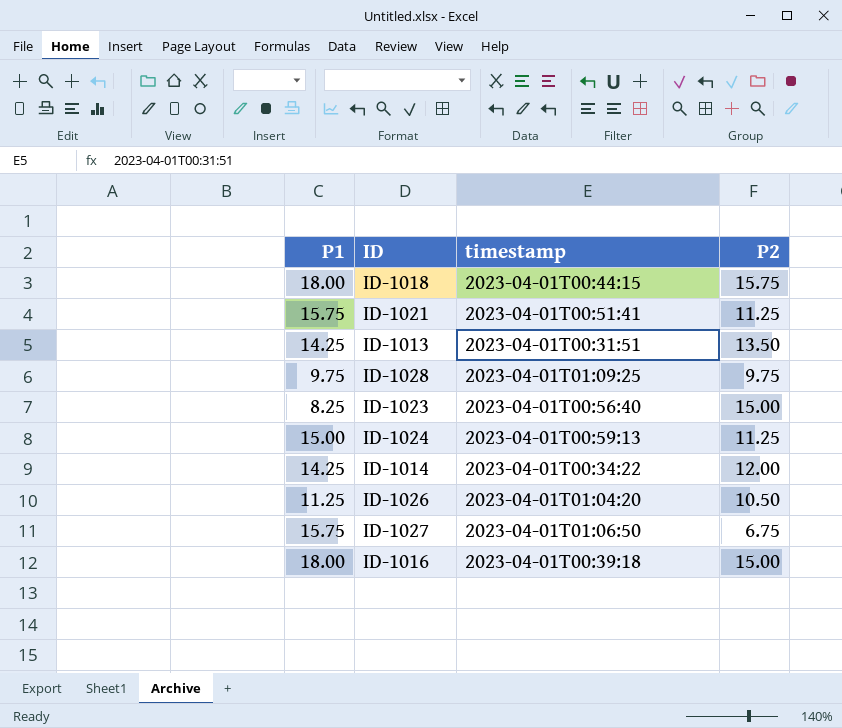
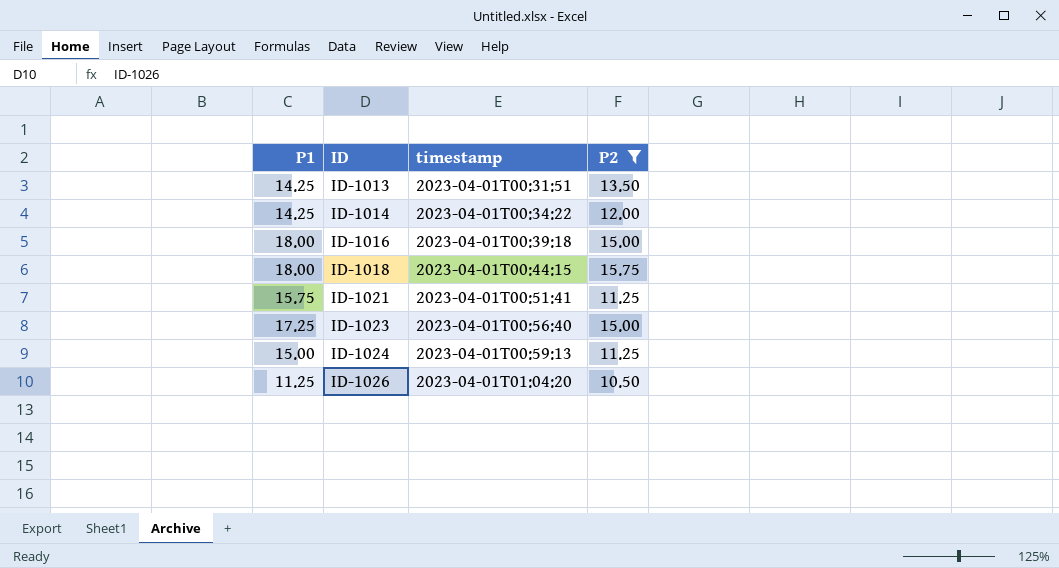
filter: none -> P2 >= 10.50
row order: none -> ID ascending
ID-1023 | P1: 8.25 -> 17.25

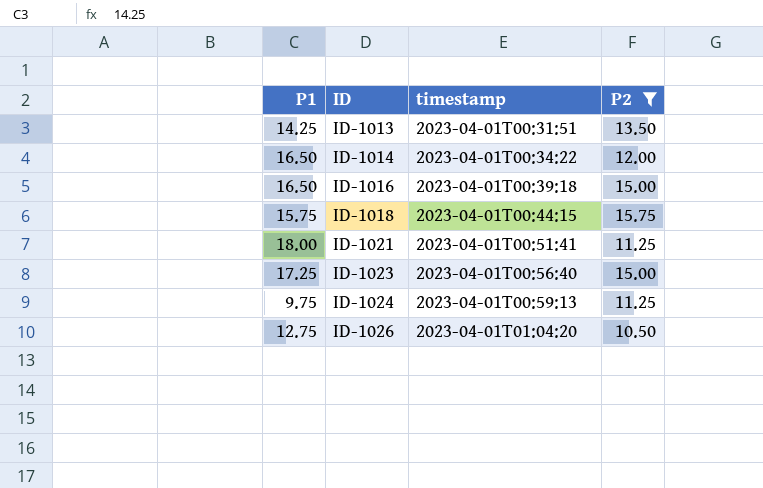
ID-1014 | P1: 14.25 -> 16.50
ID-1016 | P1: 18.00 -> 16.50
ID-1018 | P1: 18.00 -> 15.75
ID-1021 | P1: 15.75 -> 18.00
ID-1024 | P1: 15.00 -> 9.75
ID-1026 | P1: 11.25 -> 12.75

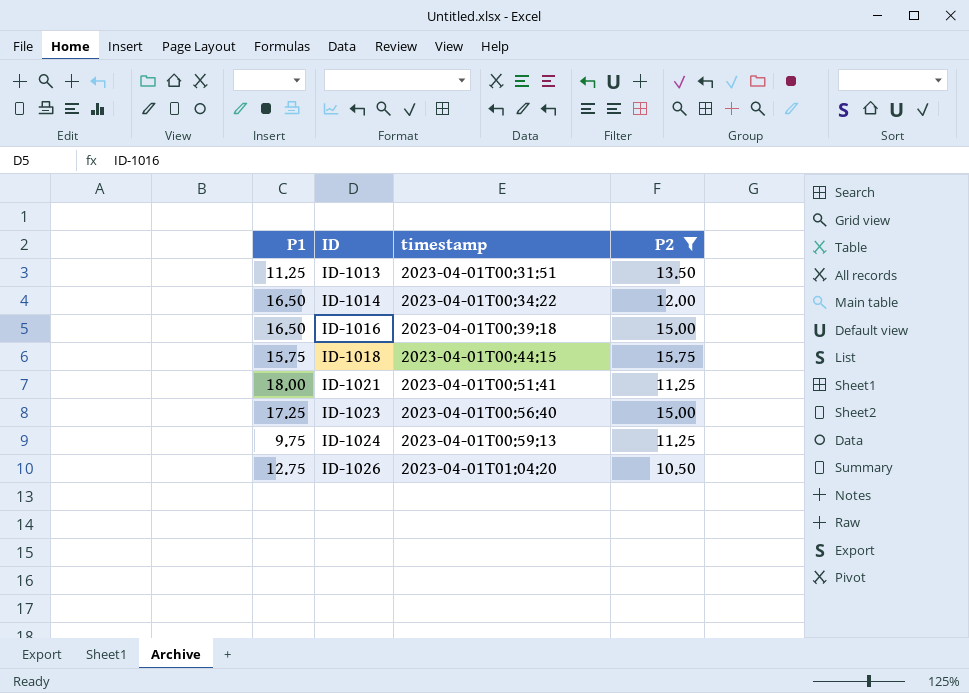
ID-1013 | P1: 14.25 -> 11.25

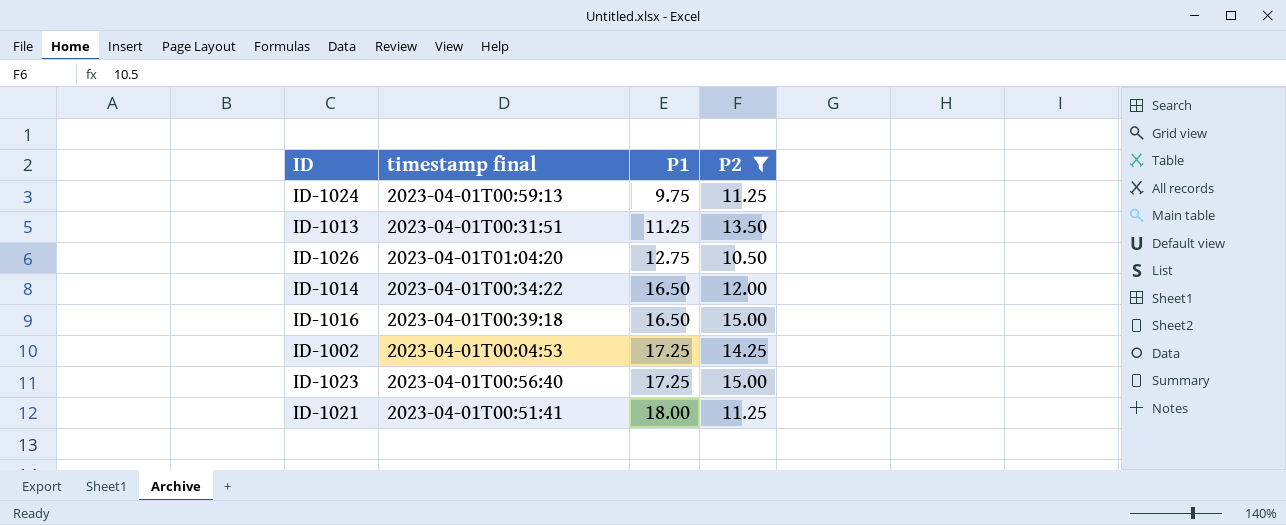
row order: ID ascending -> P1 ascending
column name: timestamp -> timestamp final
column P1 | position: 1 -> 3
row ID-1018: 15.75 | 2023-04-01T00:44:15 | 15.75 -> none
row ID-1002: none -> 2023-04-01T00:04:53 | 17.25 | 14.25

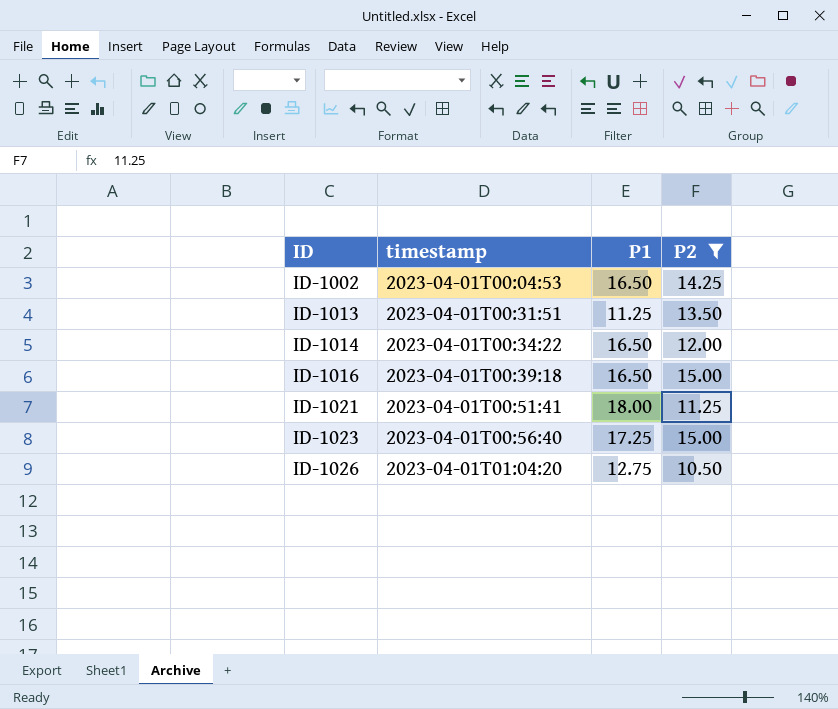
row order: P1 ascending -> ID ascending
column name: timestamp final -> timestamp
row ID-1024: 2023-04-01T00:59:13 | 9.75 | 11.25 -> none
ID-1002 | P1: 17.25 -> 16.50

